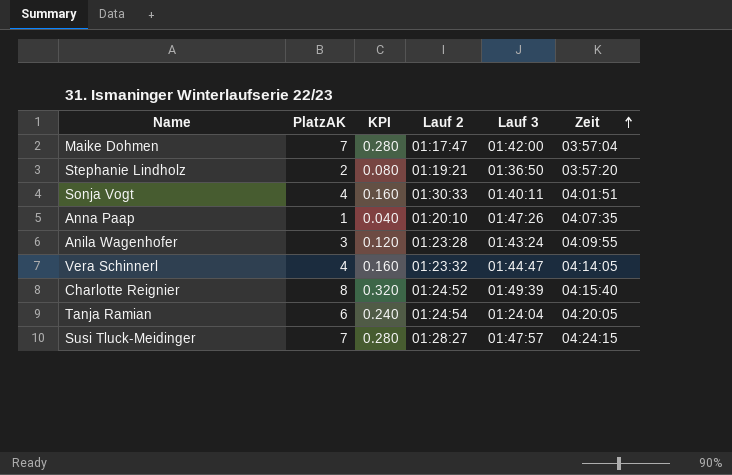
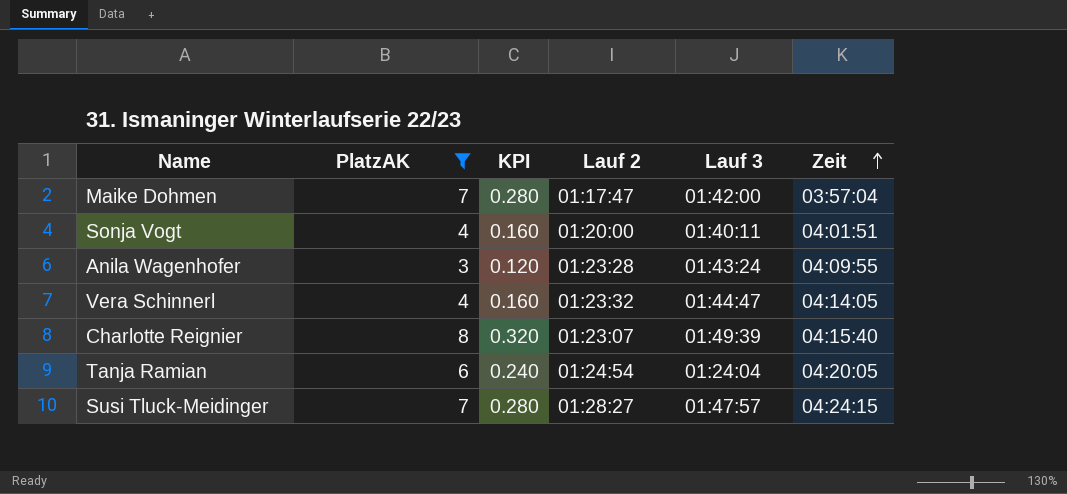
filter: none -> PlatzAK >= 3
Sonja Vogt | Lauf 2: 01:30:33 -> 01:20:00
Charlotte Reignier | Lauf 2: 01:24:52 -> 01:23:07

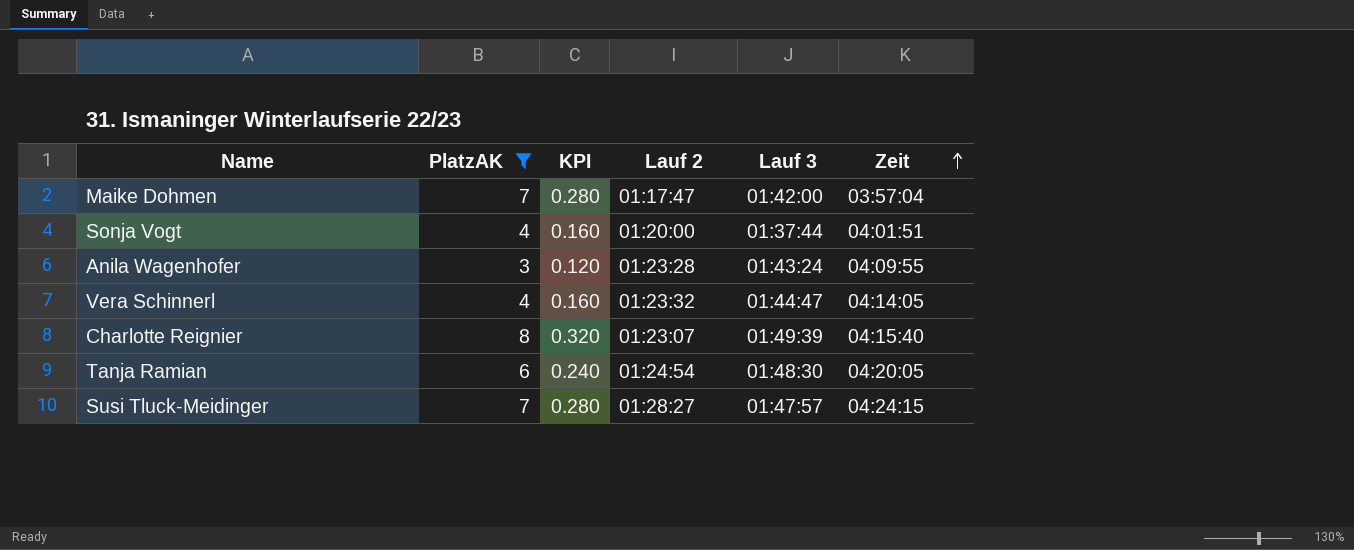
Sonja Vogt | Lauf 3: 01:40:11 -> 01:37:44
Tanja Ramian | Lauf 3: 01:24:04 -> 01:48:30

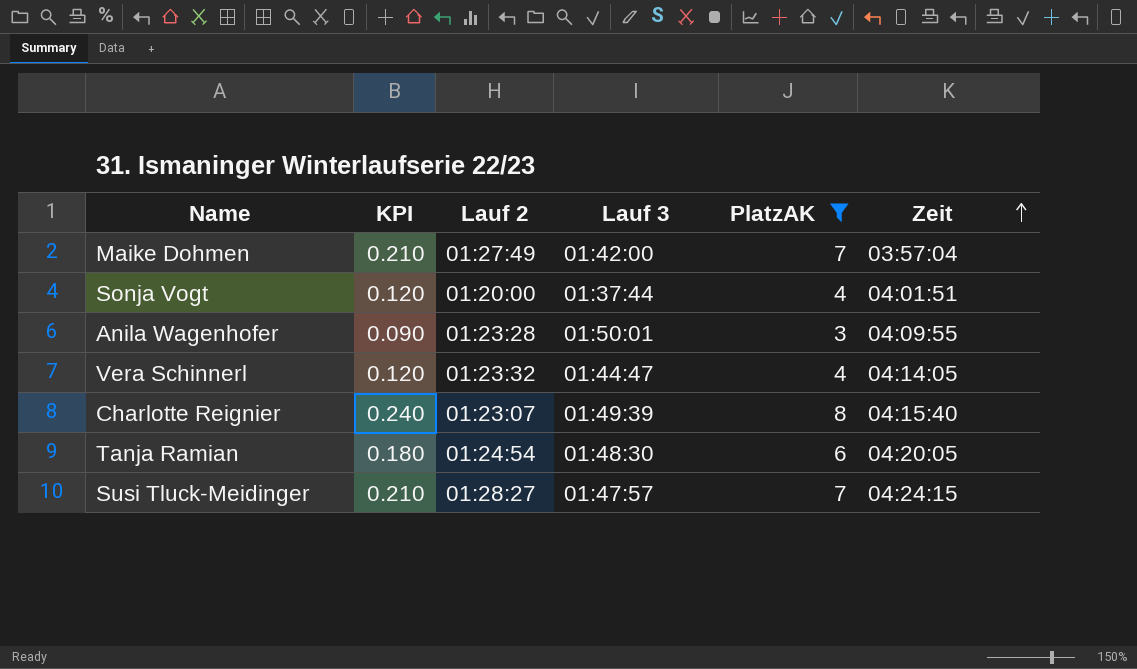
column KPI | formula: [PlatzAK] * 0.04 -> [PlatzAK] * 0.03
column PlatzAK | position: 2 -> 5
Maike Dohmen | Lauf 2: 01:17:47 -> 01:27:49
Anila Wagenhofer | Lauf 3: 01:43:24 -> 01:50:01

